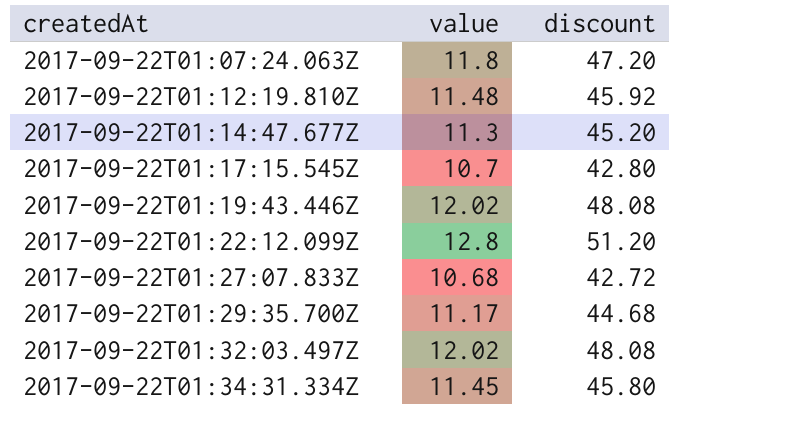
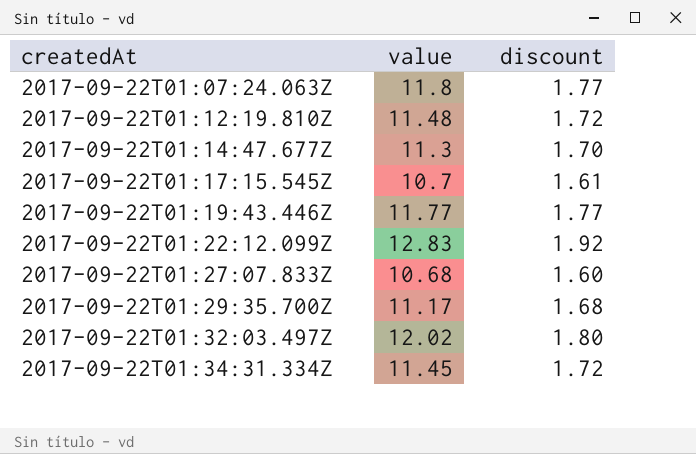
column discount | formula: [value] * 4 -> [value] * 0.15
2017-09-22T01:19:43.446Z | value: 12.02 -> 11.77
2017-09-22T01:22:12.099Z | value: 12.8 -> 12.83

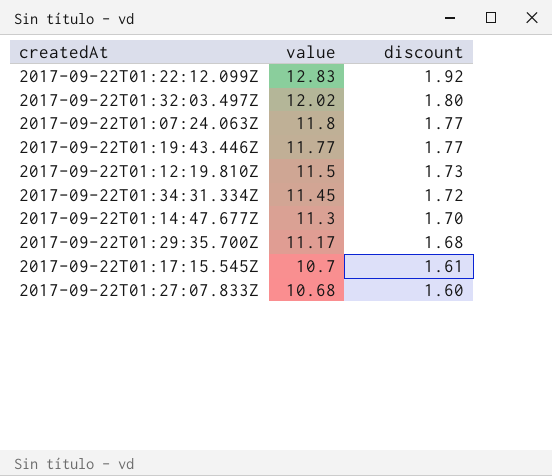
row order: createdAt ascending -> value descending
2017-09-22T01:12:19.810Z | value: 11.48 -> 11.5
2017-09-22T01:12:19.810Z | discount: 1.72 -> 1.73

